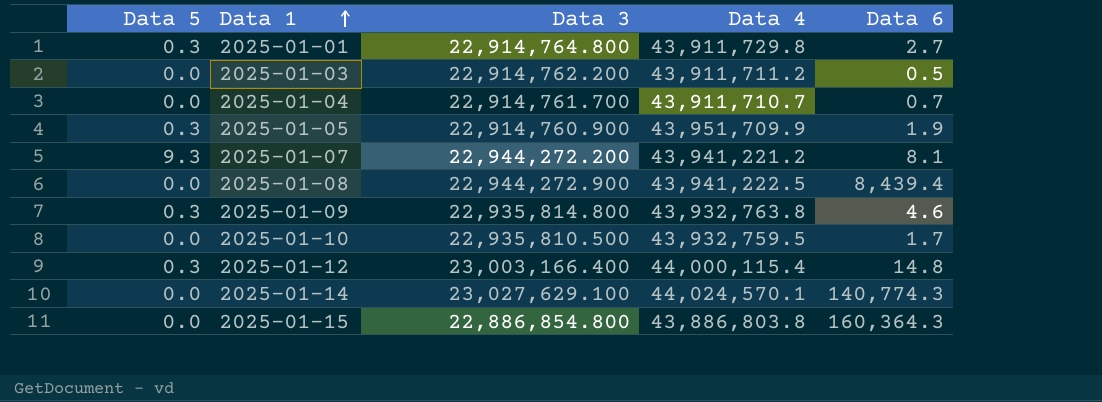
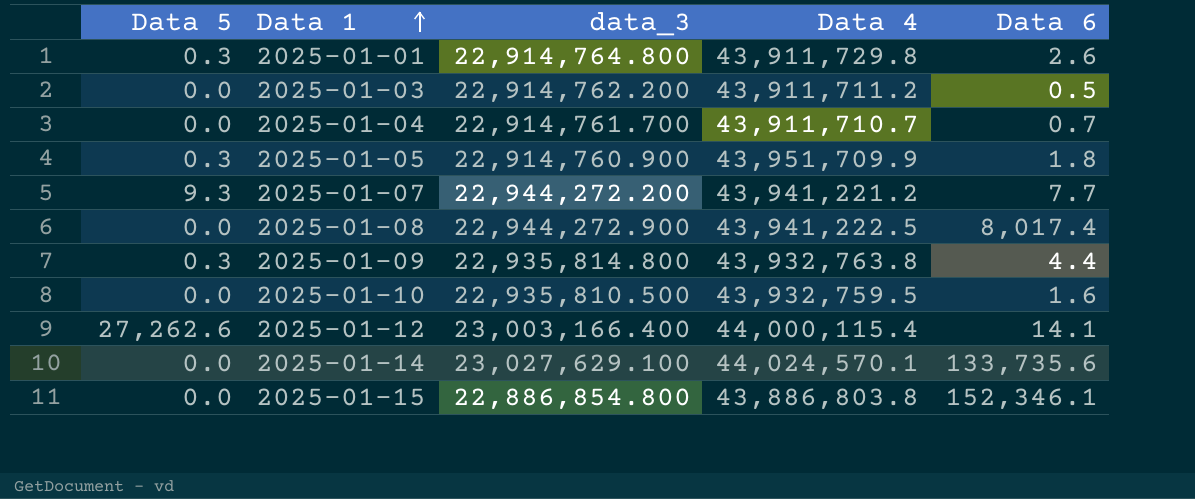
column name: Data 3 -> data_3
2025-01-01 | Data 6: 2.7 -> 2.6
2025-01-05 | Data 6: 1.9 -> 1.8
2025-01-07 | Data 6: 8.1 -> 7.7
2025-01-08 | Data 6: 8,439.4 -> 8,017.4
2025-01-09 | Data 6: 4.6 -> 4.4
2025-01-10 | Data 6: 1.7 -> 1.6
2025-01-12 | Data 5: 0.3 -> 27,262.6
2025-01-12 | Data 6: 14.8 -> 14.1
2025-01-14 | Data 6: 140,774.3 -> 133,735.6
2025-01-15 | Data 6: 160,364.3 -> 152,346.1

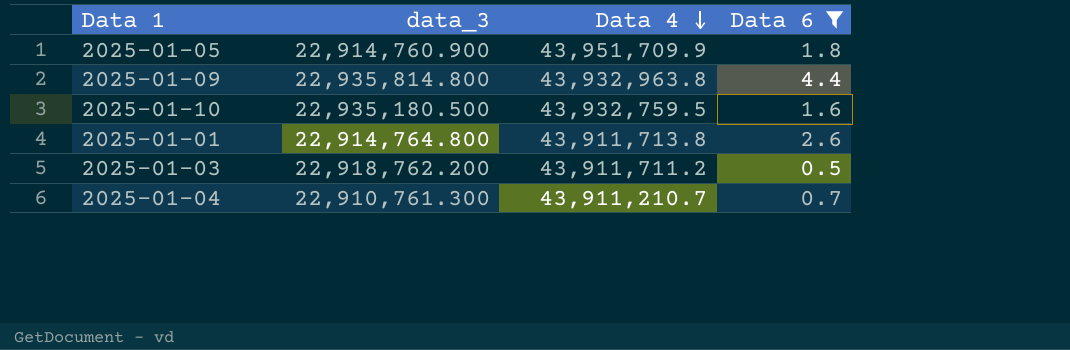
filter: none -> Data 6 <= 4.4
row order: Data 1 ascending -> Data 4 descending
column Data 5 | position: 1 -> none
2025-01-09 | Data 4: 43,932,763.8 -> 43,932,963.8
2025-01-10 | data_3: 22,935,810.500 -> 22,935,180.500
2025-01-01 | Data 4: 43,911,729.8 -> 43,911,713.8
2025-01-03 | data_3: 22,914,762.200 -> 22,918,762.200
2025-01-04 | data_3: 22,914,761.700 -> 22,910,761.300
2025-01-04 | Data 4: 43,911,710.7 -> 43,911,210.7

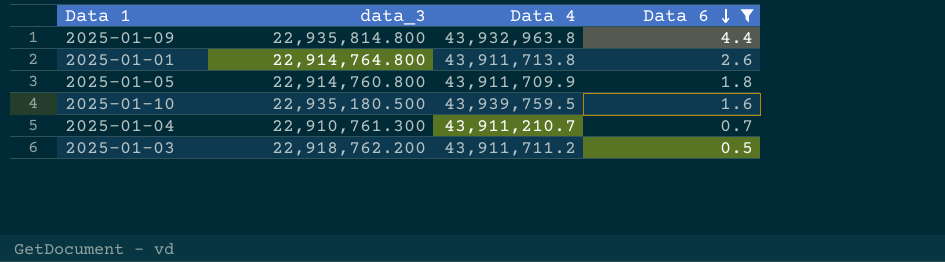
row order: Data 4 descending -> Data 6 descending
2025-01-05 | data_3: 22,914,760.900 -> 22,914,760.800
2025-01-05 | Data 4: 43,951,709.9 -> 43,911,709.9
2025-01-10 | Data 4: 43,932,759.5 -> 43,939,759.5

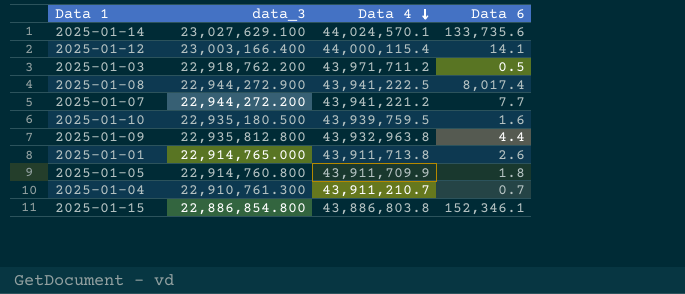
filter: Data 6 <= 4.4 -> none
row order: Data 6 descending -> Data 4 descending
2025-01-03 | Data 4: 43,911,711.2 -> 43,971,711.2
2025-01-09 | data_3: 22,935,814.800 -> 22,935,812.800
2025-01-01 | data_3: 22,914,764.800 -> 22,914,765.000

